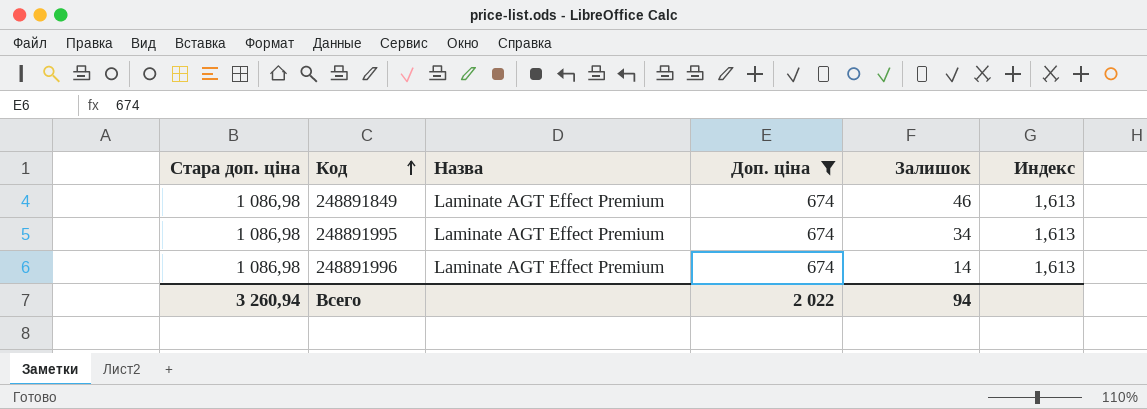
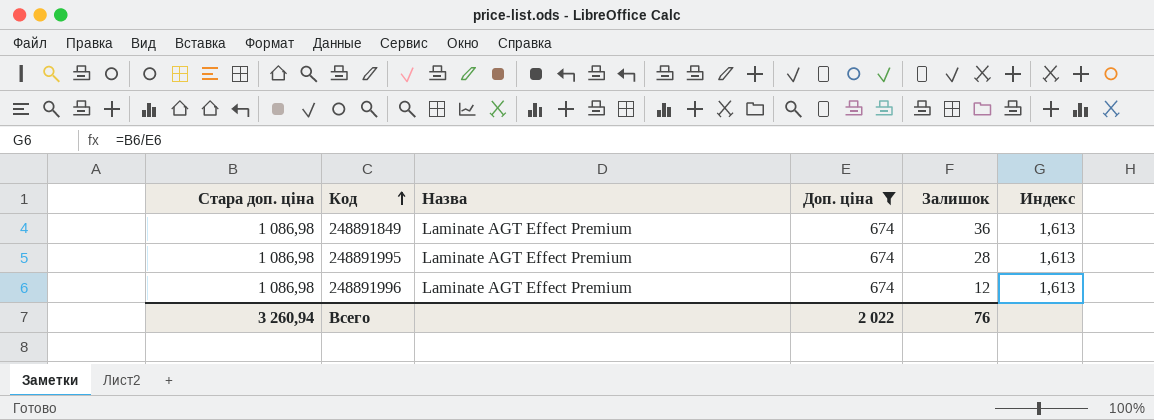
248891849 | Залишок: 46 -> 36
248891995 | Залишок: 34 -> 28
248891996 | Залишок: 14 -> 12
Всего | Залишок: 94 -> 76

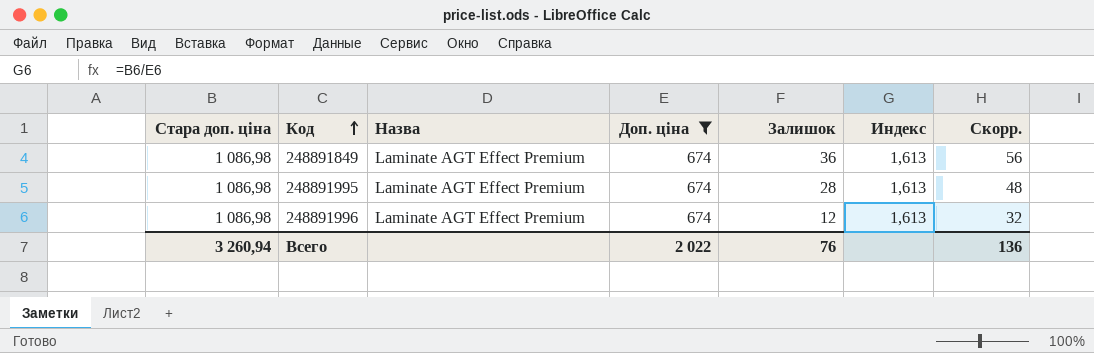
column Скорр. | formula: none -> [Залишок] + 20

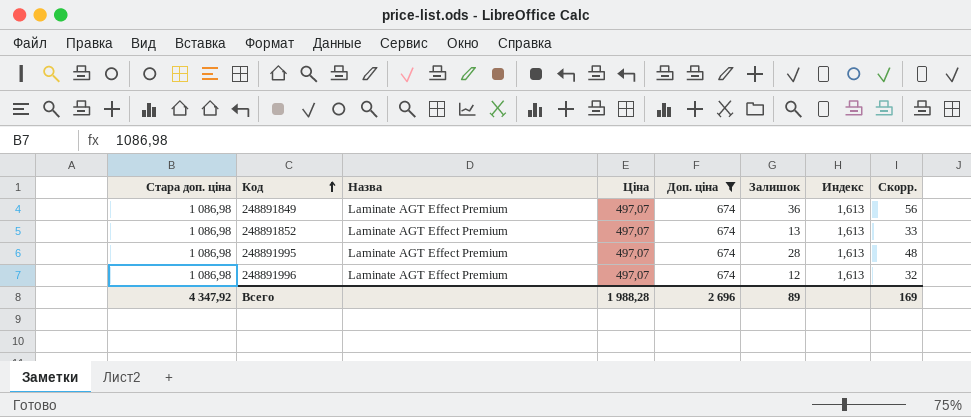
column Ціна | position: none -> 4
row 248891852: none -> 1 086,98 | Laminate AGT Effect Premium | 497,07 | 674 | 13 | 1,613 | 33
Всего | Стара доп. ціна: 3 260,94 -> 4 347,92
Всего | Доп. ціна: 2 022 -> 2 696
Всего | Залишок: 76 -> 89
Всего | Скорр.: 136 -> 169

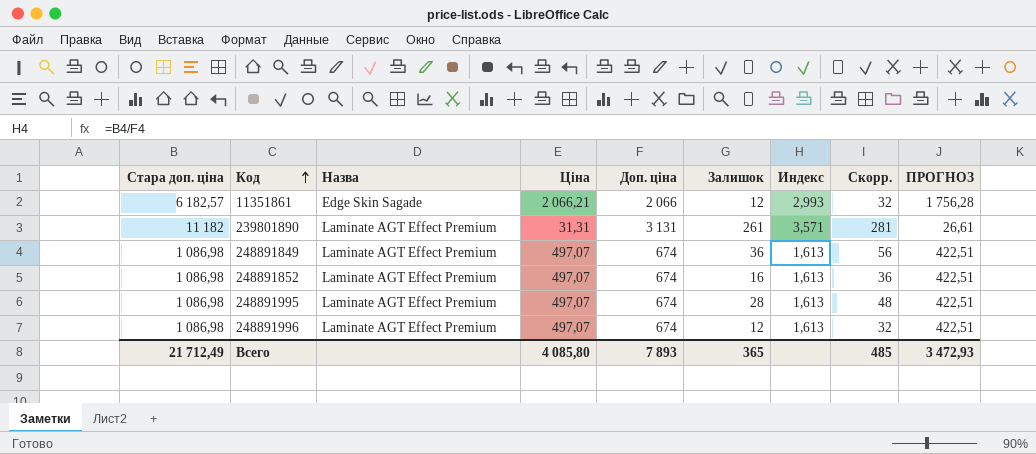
filter: Доп. ціна = 674 -> none
column ПРОГНОЗ | formula: none -> [Ціна] * 0,85
248891852 | Залишок: 13 -> 16
248891852 | Скорр.: 33 -> 36
Всего | Стара доп. ціна: 4 347,92 -> 21 712,49
Всего | Ціна: 1 988,28 -> 4 085,80
Всего | Доп. ціна: 2 696 -> 7 893
Всего | Залишок: 89 -> 365
Всего | Скорр.: 169 -> 485

